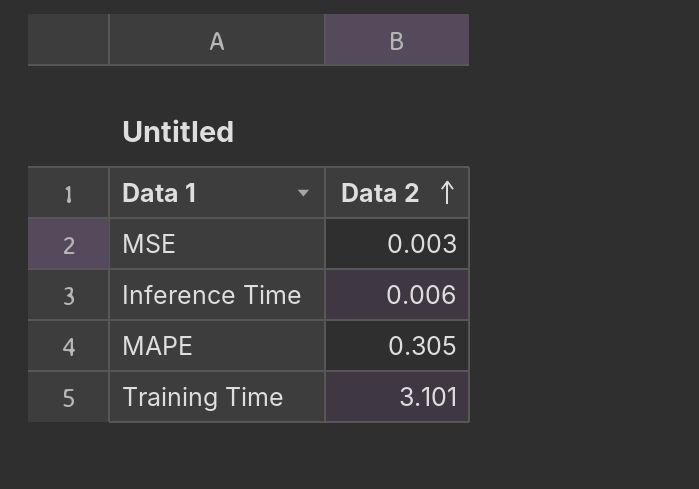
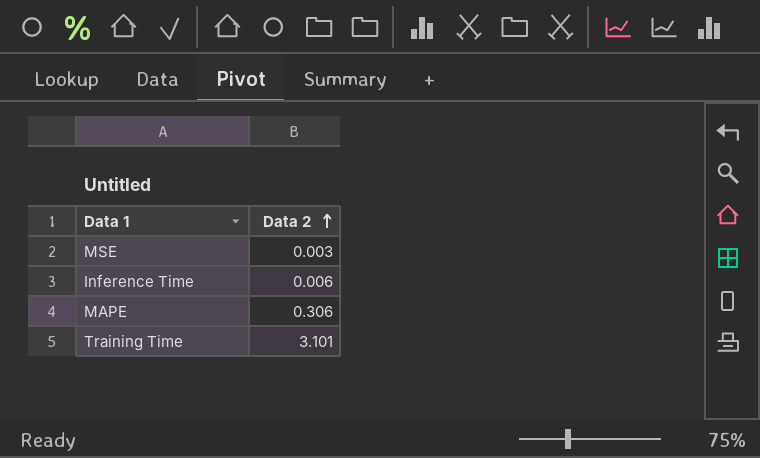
MAPE | Data 2: 0.305 -> 0.306

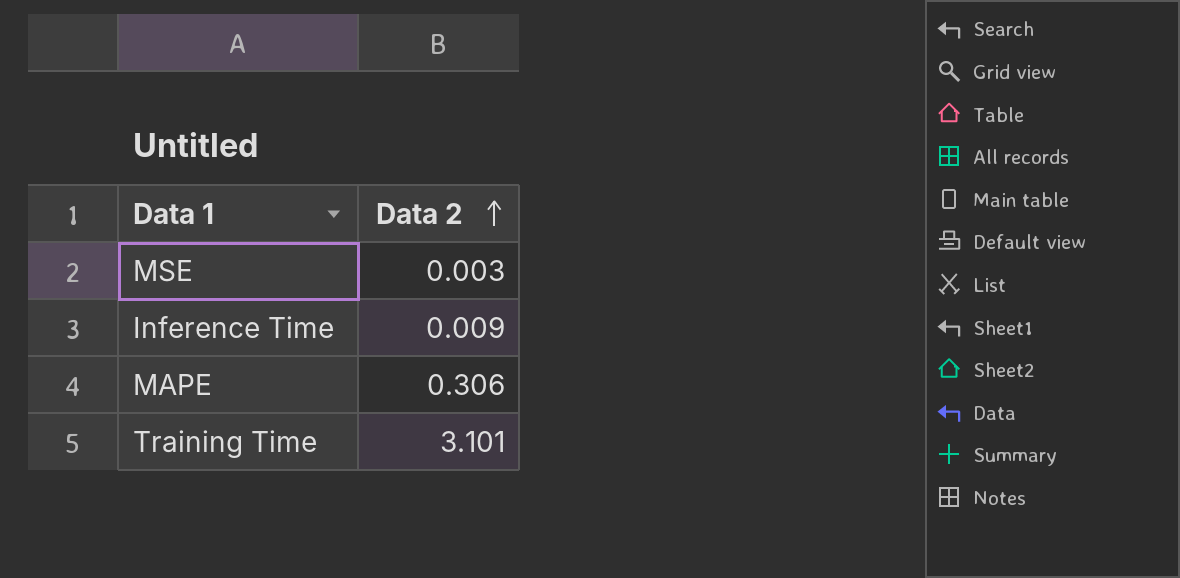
Inference Time | Data 2: 0.006 -> 0.009

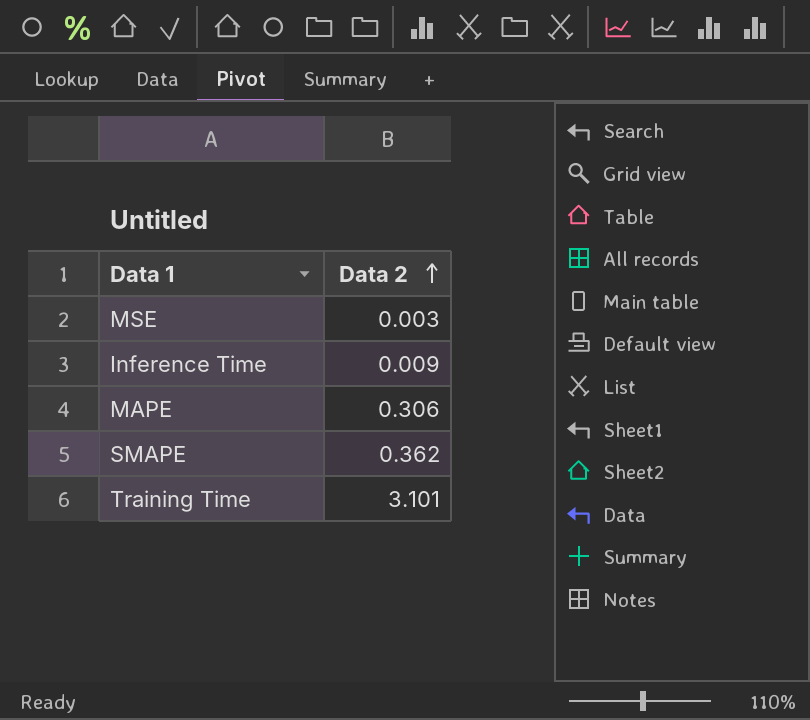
row SMAPE: none -> 0.362

